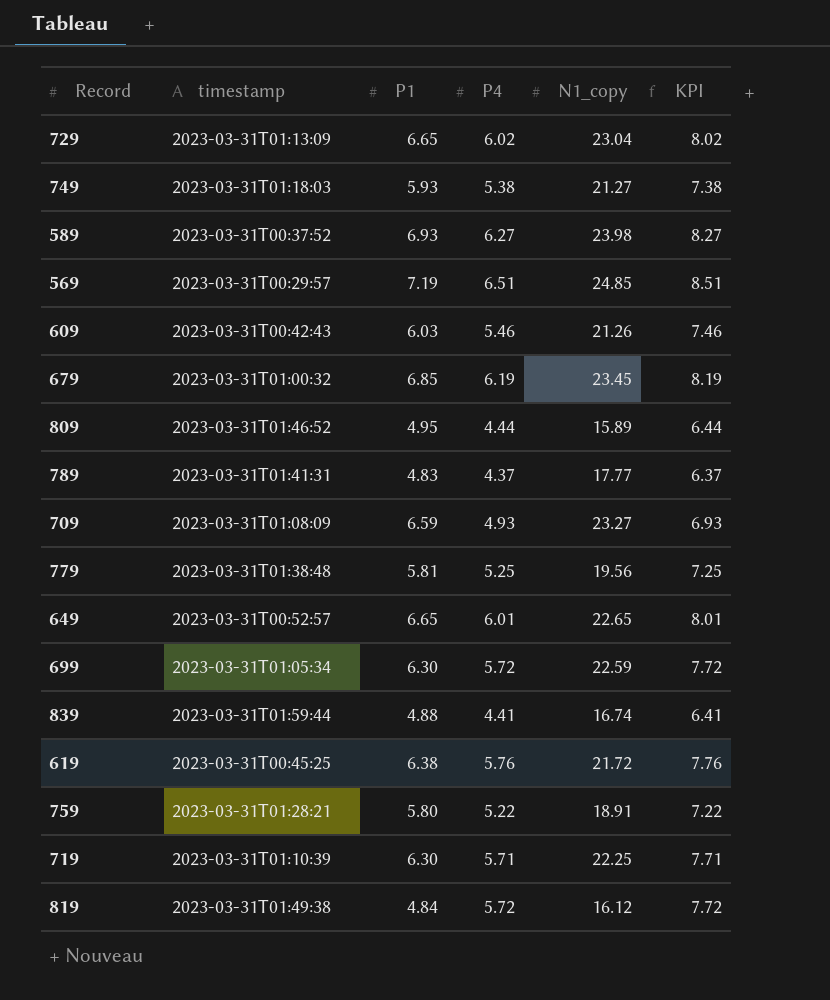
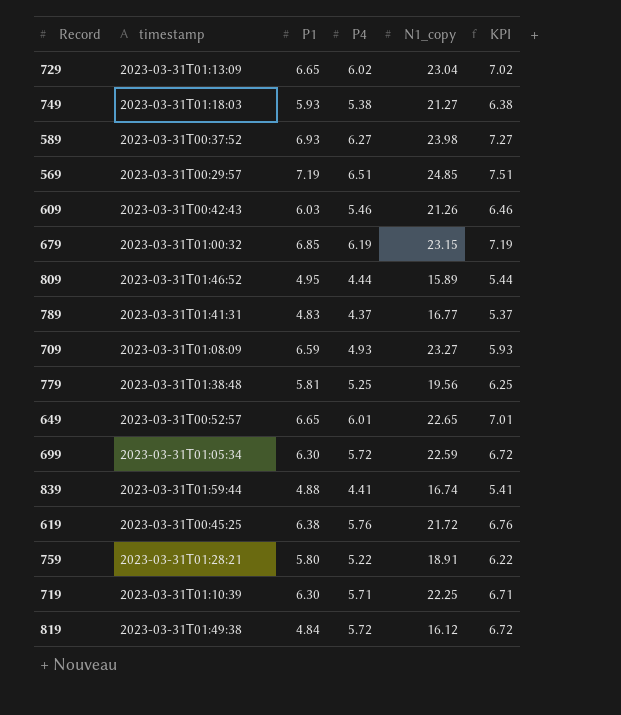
column KPI | formula: [P4] + 2 -> [P4] + 1
679 | N1_copy: 23.45 -> 23.15
789 | N1_copy: 17.77 -> 16.77

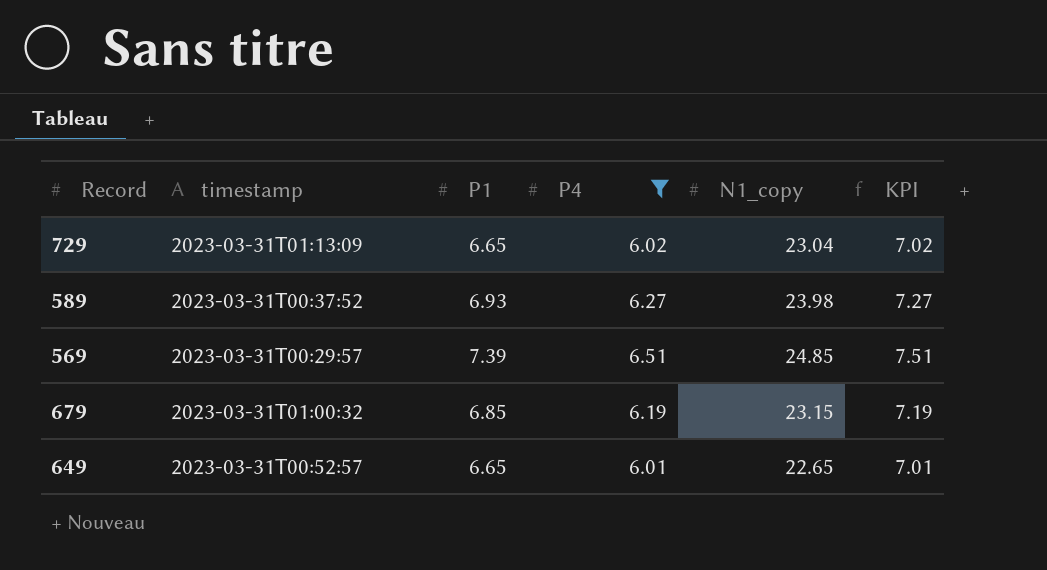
filter: none -> P4 >= 6.01
569 | P1: 7.19 -> 7.39

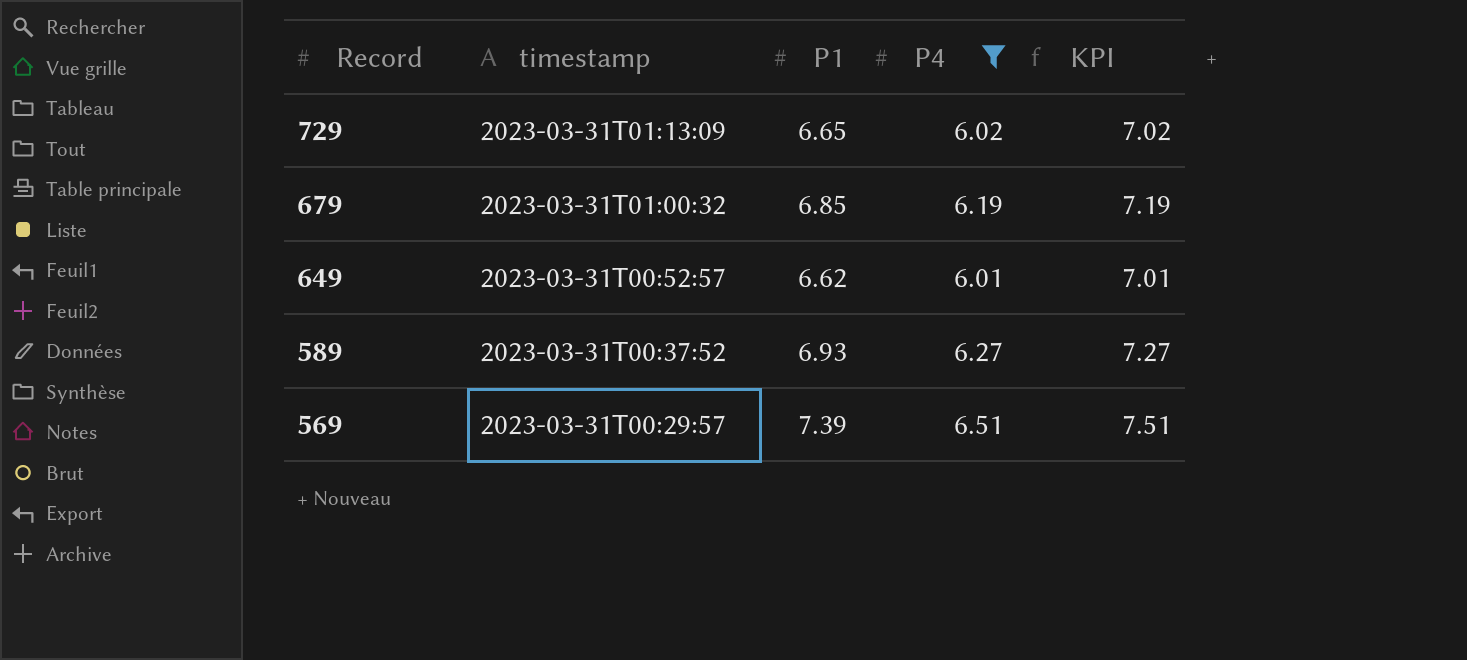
row order: none -> Record descending
column N1_copy | position: 5 -> none
649 | P1: 6.65 -> 6.62

